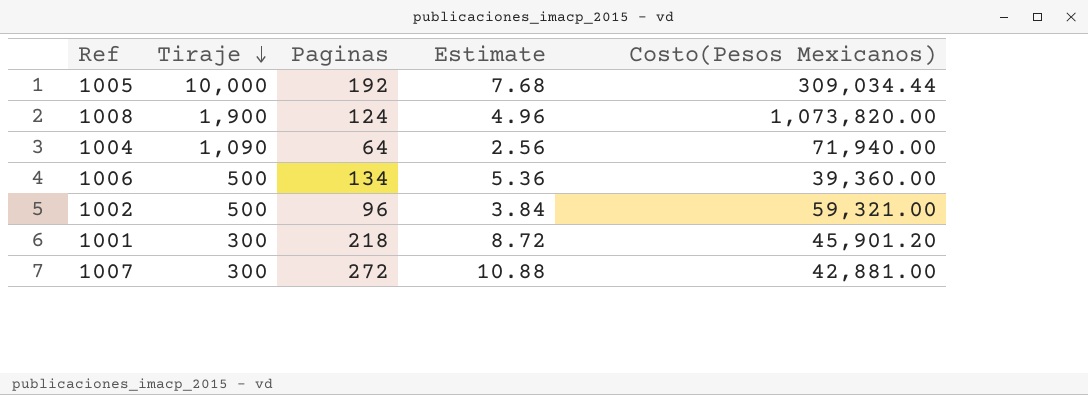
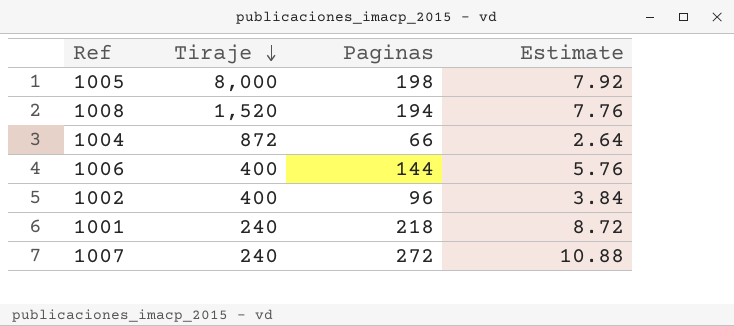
column Costo(Pesos Mexicanos) | position: 5 -> none
1005 | Tiraje: 10,000 -> 8,000
1005 | Paginas: 192 -> 198
1005 | Estimate: 7.68 -> 7.92
1008 | Tiraje: 1,900 -> 1,520
1008 | Paginas: 124 -> 194
1008 | Estimate: 4.96 -> 7.76
1004 | Tiraje: 1,090 -> 872
1004 | Paginas: 64 -> 66
1004 | Estimate: 2.56 -> 2.64
1006 | Tiraje: 500 -> 400
1006 | Paginas: 134 -> 144
1006 | Estimate: 5.36 -> 5.76
1002 | Tiraje: 500 -> 400
1001 | Tiraje: 300 -> 240
1007 | Tiraje: 300 -> 240

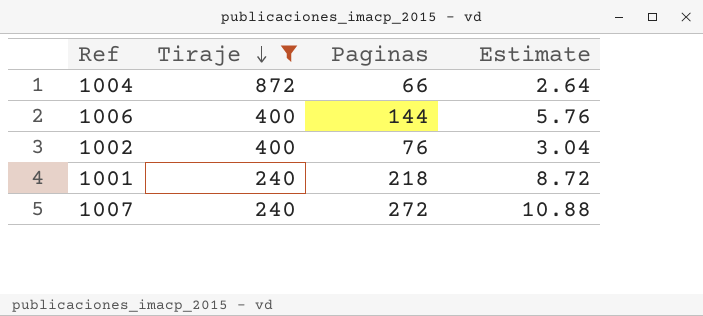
filter: none -> Tiraje <= 872
1002 | Paginas: 96 -> 76
1002 | Estimate: 3.84 -> 3.04

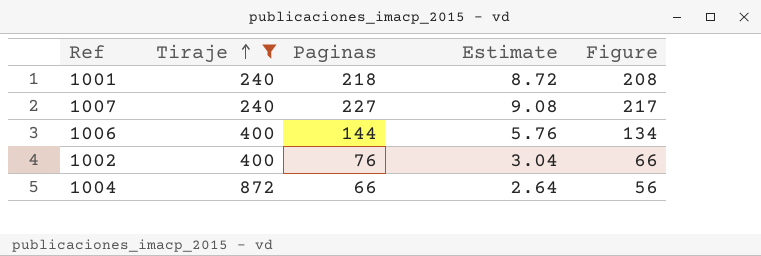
row order: Tiraje descending -> Tiraje ascending
column Figure | formula: none -> [Paginas] - 10
1007 | Paginas: 272 -> 227
1007 | Estimate: 10.88 -> 9.08

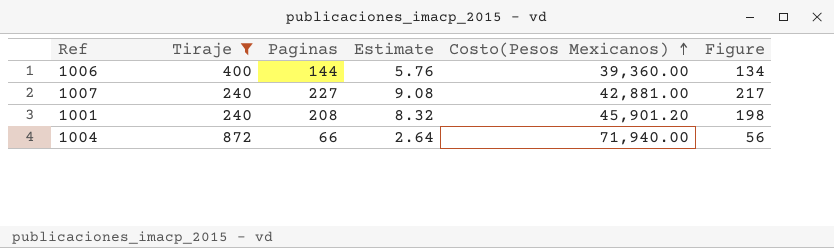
row order: Tiraje ascending -> Costo(Pesos Mexicanos) ascending
column Costo(Pesos Mexicanos) | position: none -> 5
row 1002: 400 | 76 | 3.04 | 66 -> none
1001 | Paginas: 218 -> 208
1001 | Estimate: 8.72 -> 8.32
1001 | Figure: 208 -> 198

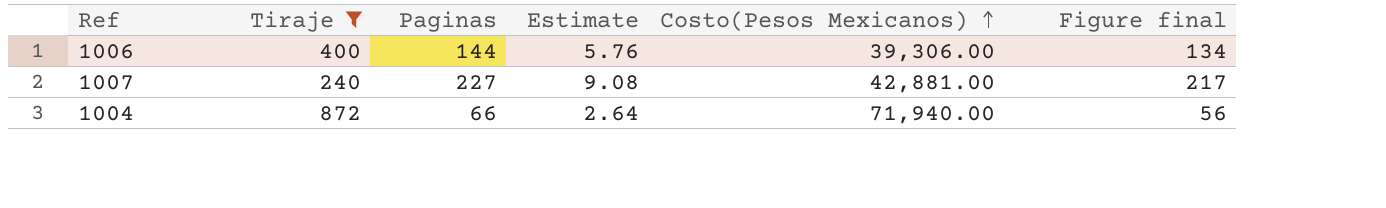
column name: Figure -> Figure final
row 1001: 240 | 208 | 8.32 | 45,901.20 | 198 -> none
1006 | Costo(Pesos Mexicanos): 39,360.00 -> 39,306.00

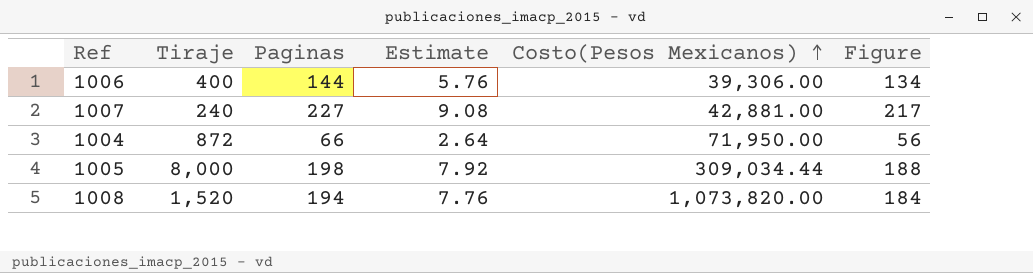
filter: Tiraje <= 872 -> none
column name: Figure final -> Figure
1004 | Costo(Pesos Mexicanos): 71,940.00 -> 71,950.00

